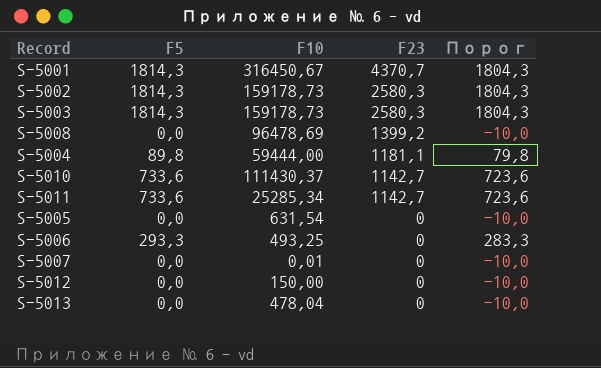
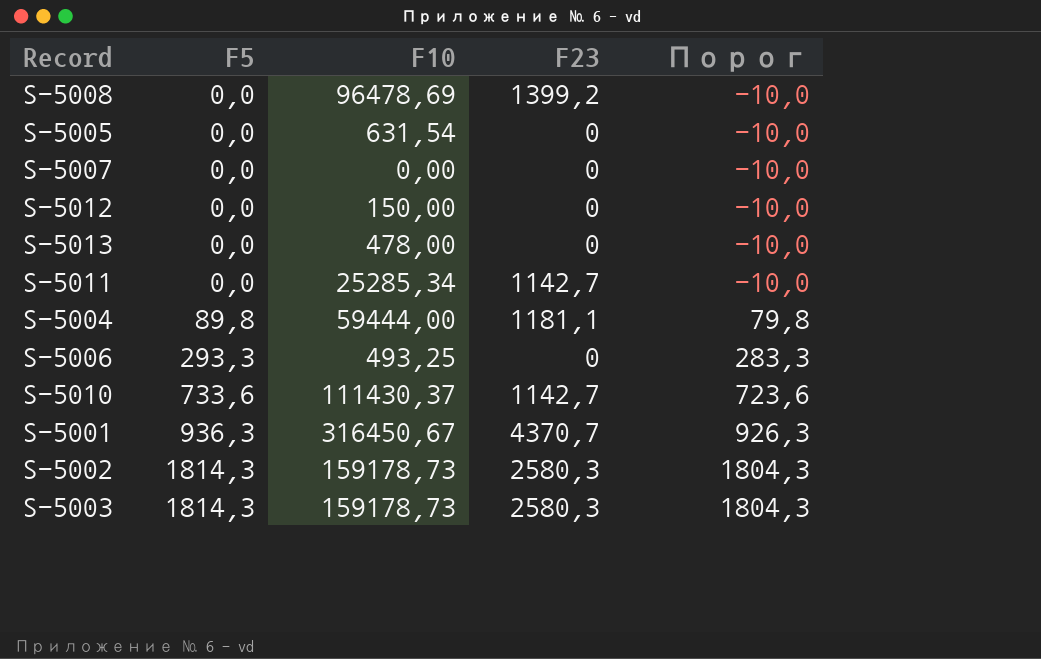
row order: F23 descending -> F5 ascending
S-5007 | F10: 0,01 -> 0,00
S-5013 | F10: 478,04 -> 478,00
S-5011 | F5: 733,6 -> 0,0
S-5011 | Порог: 723,6 -> -10,0
S-5001 | F5: 1814,3 -> 936,3
S-5001 | Порог: 1804,3 -> 926,3

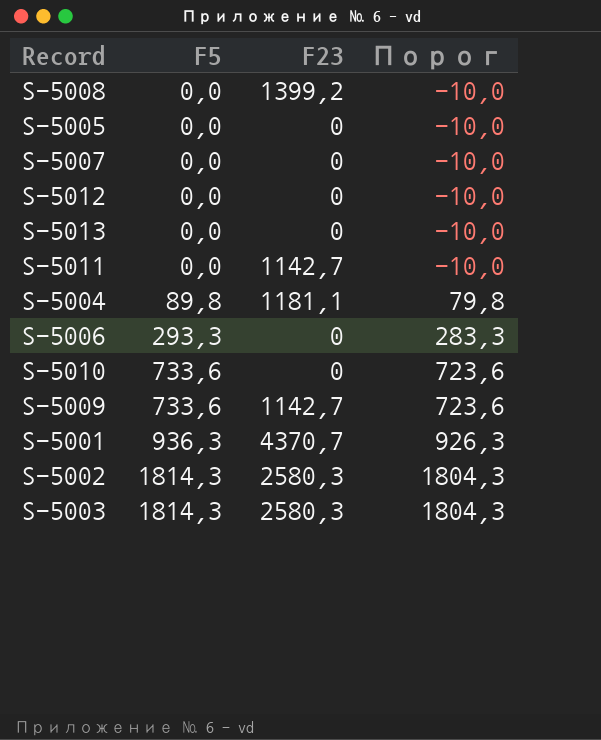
column F10 | position: 3 -> none
S-5010 | F23: 1142,7 -> 0
row S-5009: none -> 733,6 | 1142,7 | 723,6

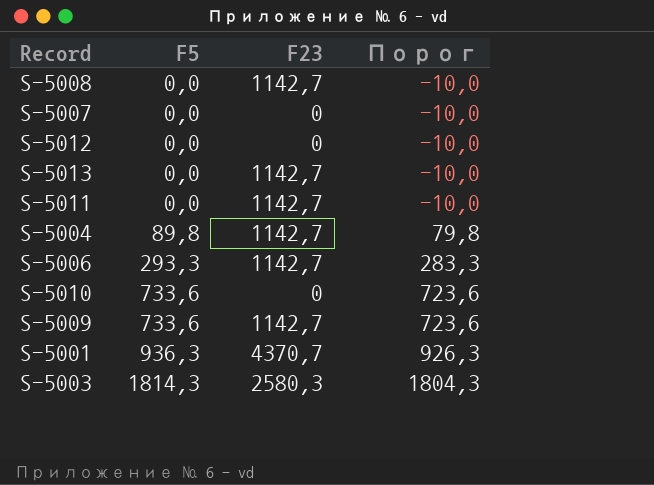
row S-5005: 0,0 | 0 | -10,0 -> none
row S-5002: 1814,3 | 2580,3 | 1804,3 -> none
S-5008 | F23: 1399,2 -> 1142,7
S-5013 | F23: 0 -> 1142,7
S-5004 | F23: 1181,1 -> 1142,7
S-5006 | F23: 0 -> 1142,7

